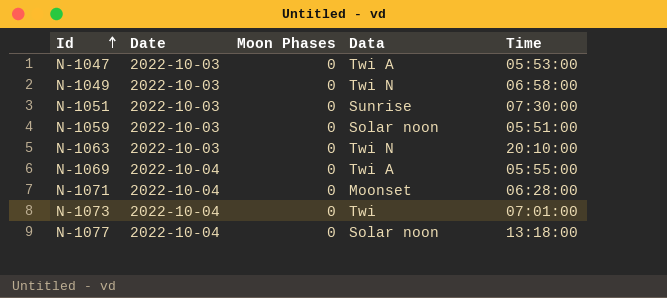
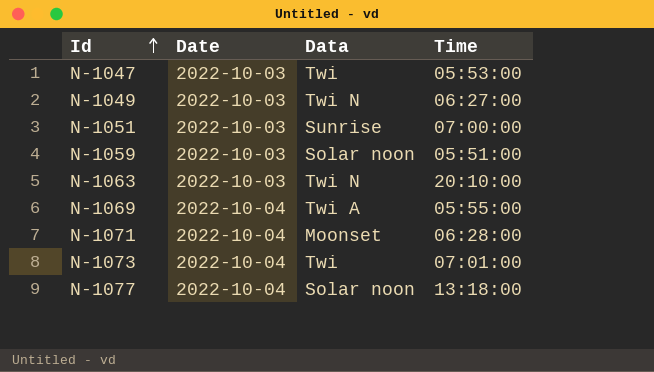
column Moon Phases | position: 3 -> none
N-1047 | Data: Twi A -> Twi
N-1049 | Time: 06:58:00 -> 06:27:00
N-1051 | Time: 07:30:00 -> 07:00:00

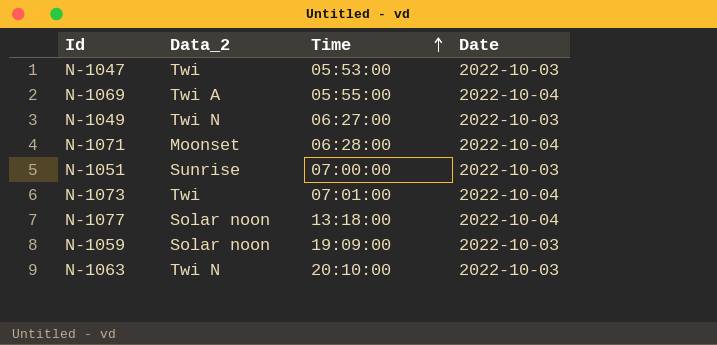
row order: Id ascending -> Time ascending
column name: Data -> Data_2
column Date | position: 2 -> 4
N-1059 | Time: 05:51:00 -> 19:09:00

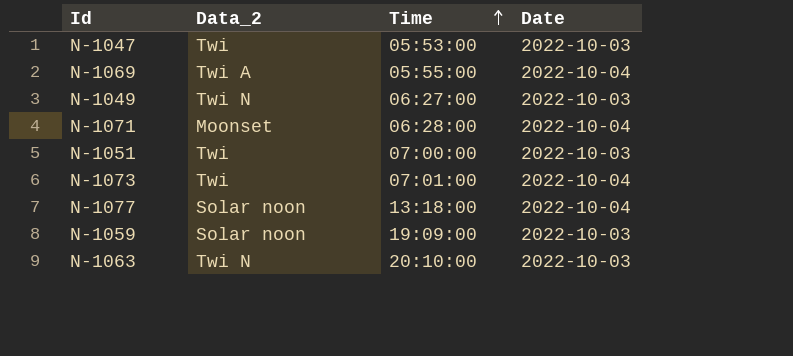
N-1051 | Data_2: Sunrise -> Twi

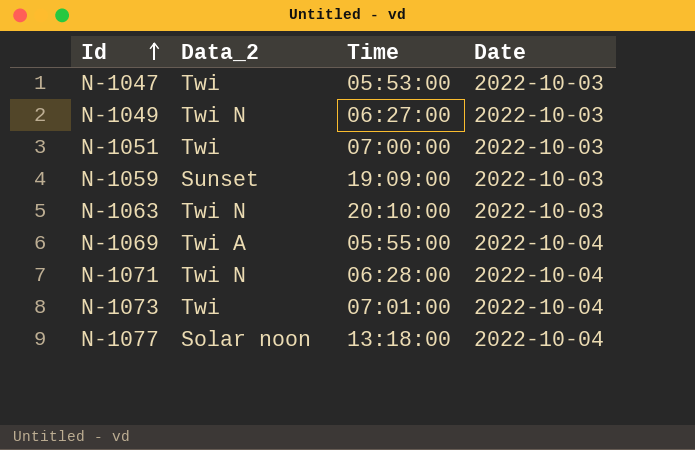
row order: Time ascending -> Id ascending
N-1059 | Data_2: Solar noon -> Sunset
N-1071 | Data_2: Moonset -> Twi N

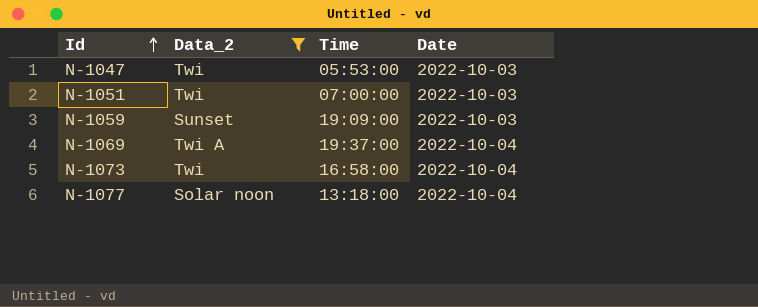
filter: none -> Data_2 != Twi N
N-1069 | Time: 05:55:00 -> 19:37:00
N-1073 | Time: 07:01:00 -> 16:58:00

